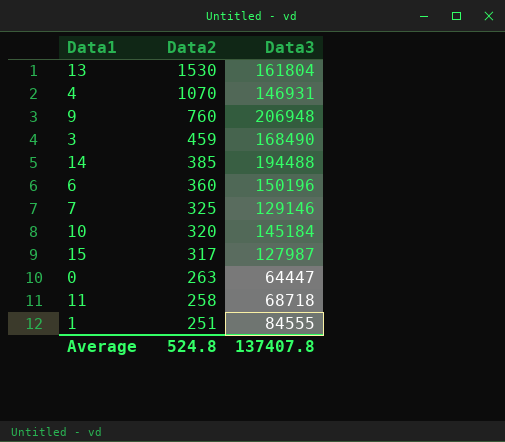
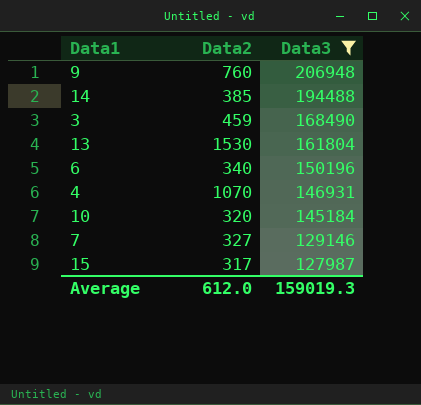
filter: none -> Data3 >= 127987
row order: Data2 descending -> Data3 descending
6 | Data2: 360 -> 340
7 | Data2: 325 -> 327
Average | Data2: 524.8 -> 612.0
Average | Data3: 137407.8 -> 159019.3

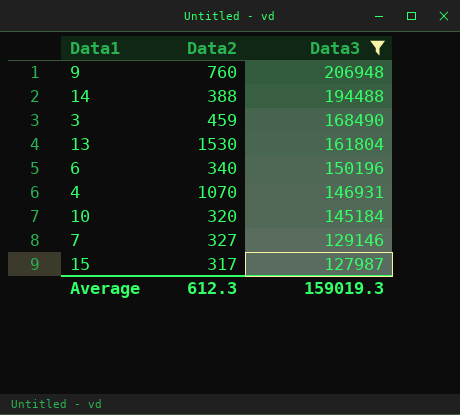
14 | Data2: 385 -> 388
Average | Data2: 612.0 -> 612.3

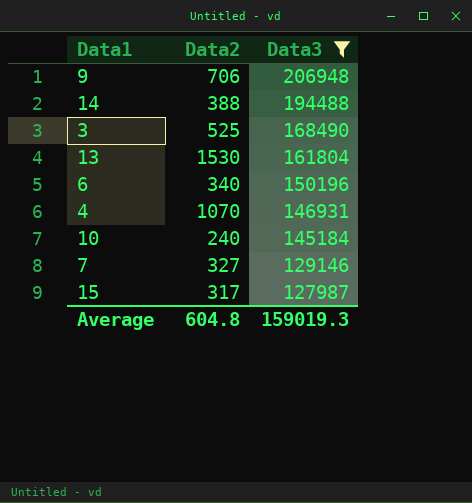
9 | Data2: 760 -> 706
3 | Data2: 459 -> 525
10 | Data2: 320 -> 240
Average | Data2: 612.3 -> 604.8

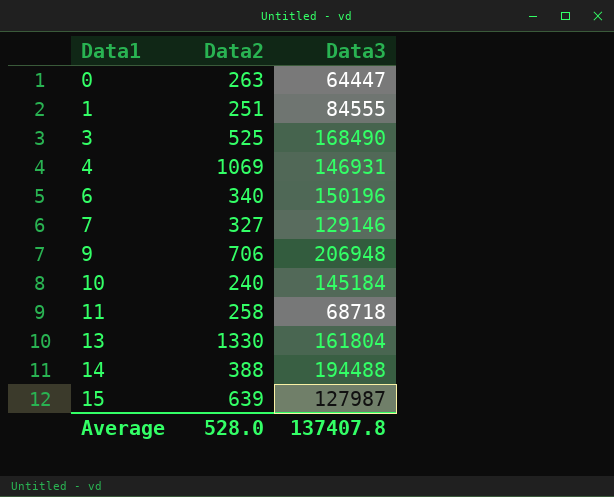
filter: Data3 >= 127987 -> none
row order: Data3 descending -> Data1 ascending
4 | Data2: 1070 -> 1069
13 | Data2: 1530 -> 1330
15 | Data2: 317 -> 639
Average | Data2: 604.8 -> 528.0
Average | Data3: 159019.3 -> 137407.8

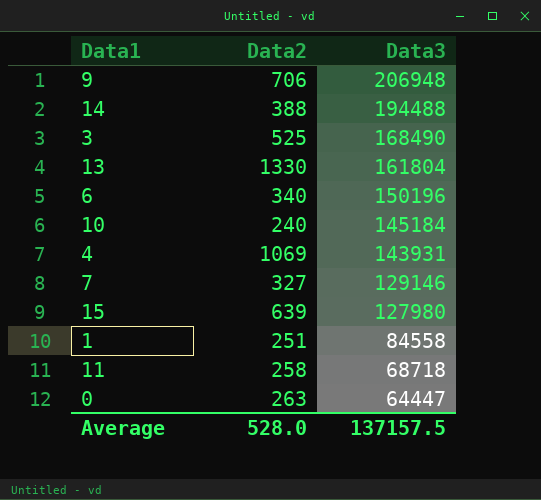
row order: Data1 ascending -> Data3 descending
4 | Data3: 146931 -> 143931
15 | Data3: 127987 -> 127980
1 | Data3: 84555 -> 84558
Average | Data3: 137407.8 -> 137157.5

